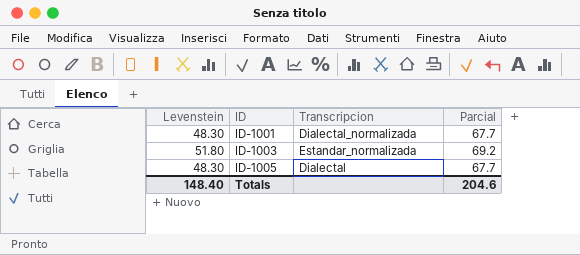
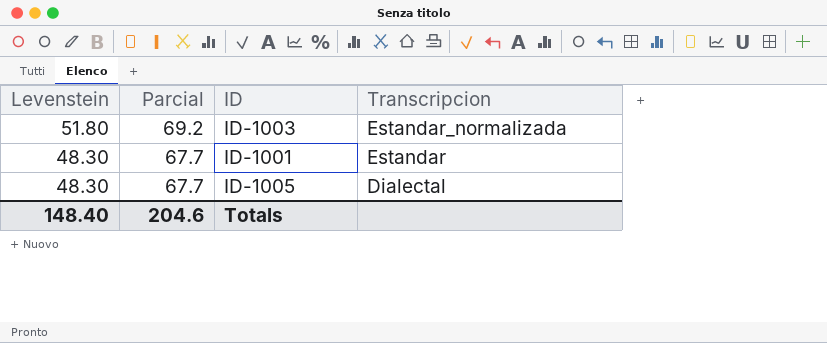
row order: ID ascending -> Levenstein descending
column Parcial | position: 4 -> 2
ID-1001 | Transcripcion: Dialectal_normalizada -> Estandar

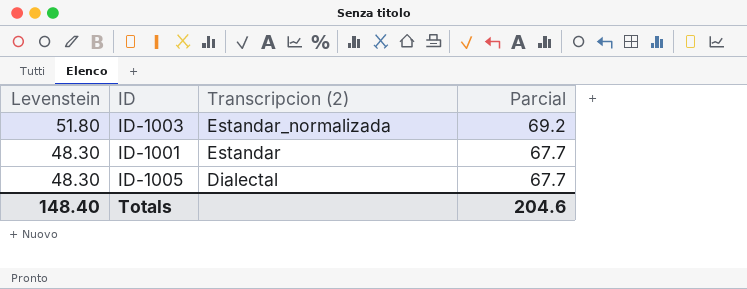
column name: Transcripcion -> Transcripcion (2)
column Parcial | position: 2 -> 4

